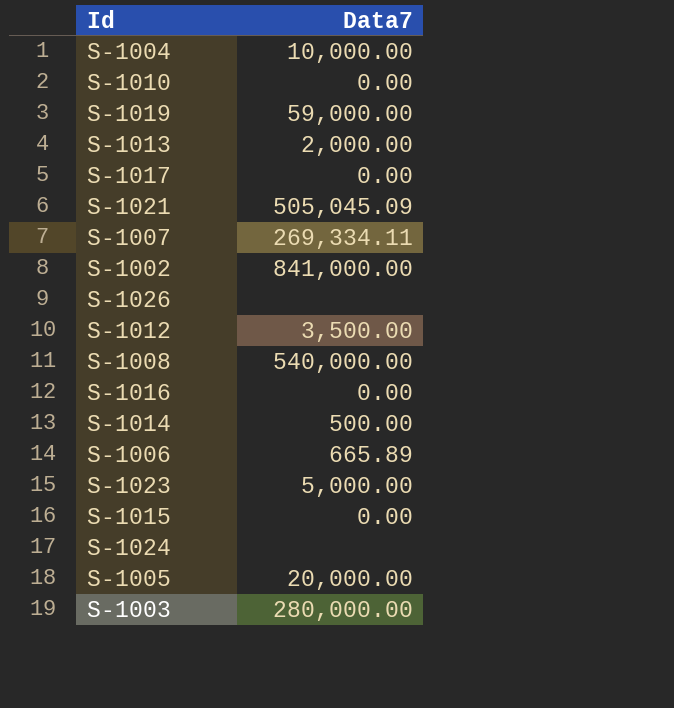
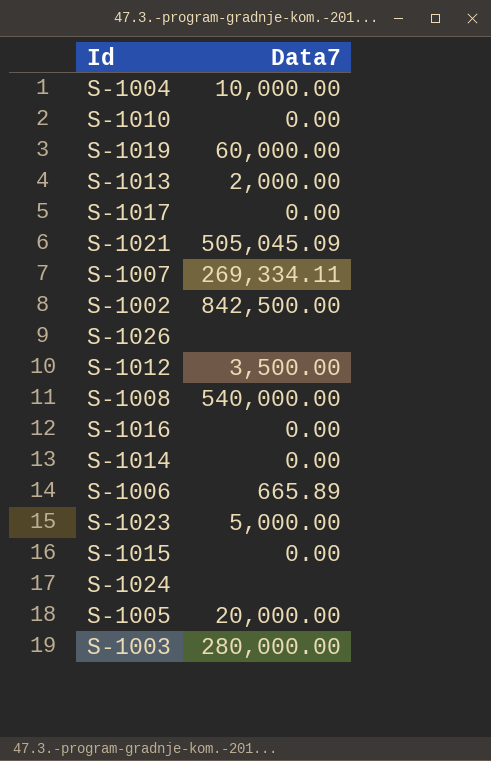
S-1019 | Data7: 59,000.00 -> 60,000.00
S-1002 | Data7: 841,000.00 -> 842,500.00
S-1014 | Data7: 500.00 -> 0.00

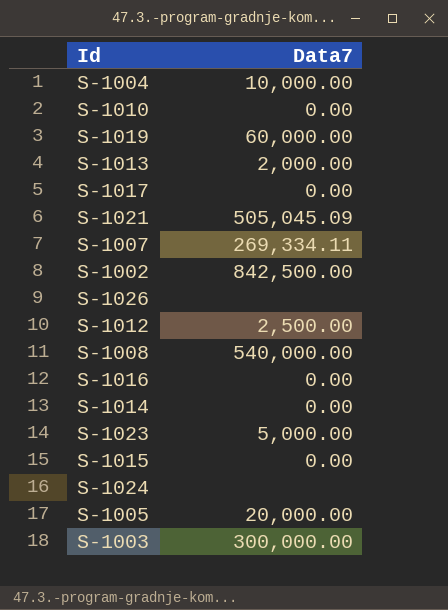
row S-1006: 665.89 -> none
S-1012 | Data7: 3,500.00 -> 2,500.00
S-1003 | Data7: 280,000.00 -> 300,000.00

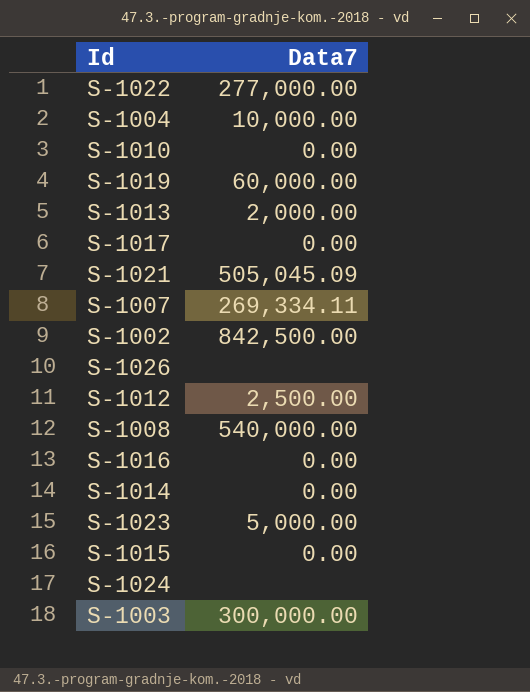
row S-1005: 20,000.00 -> none
row S-1022: none -> 277,000.00

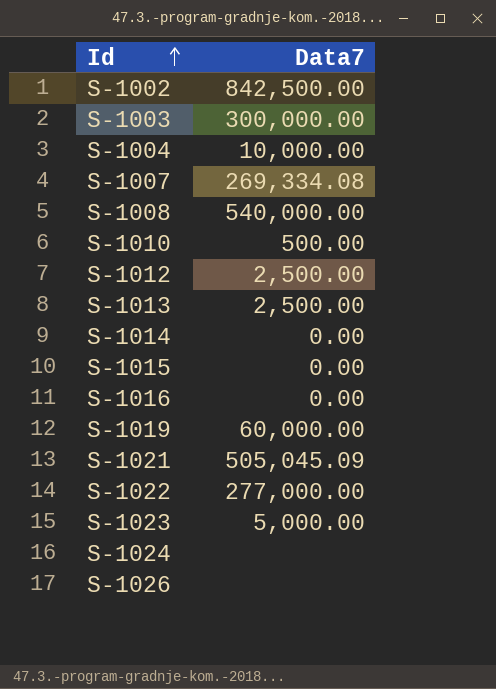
row order: none -> Id ascending
row S-1017: 0.00 -> none
S-1007 | Data7: 269,334.11 -> 269,334.08
S-1010 | Data7: 0.00 -> 500.00
S-1013 | Data7: 2,000.00 -> 2,500.00

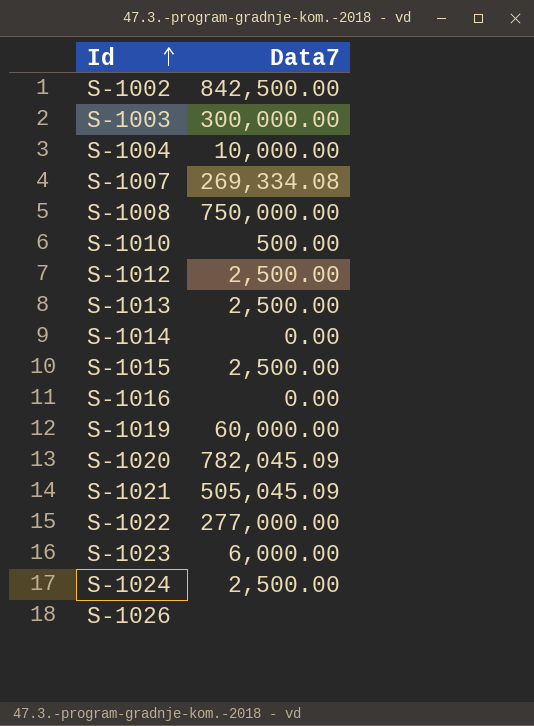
S-1008 | Data7: 540,000.00 -> 750,000.00
S-1015 | Data7: 0.00 -> 2,500.00
row S-1020: none -> 782,045.09
S-1023 | Data7: 5,000.00 -> 6,000.00
S-1024 | Data7: none -> 2,500.00

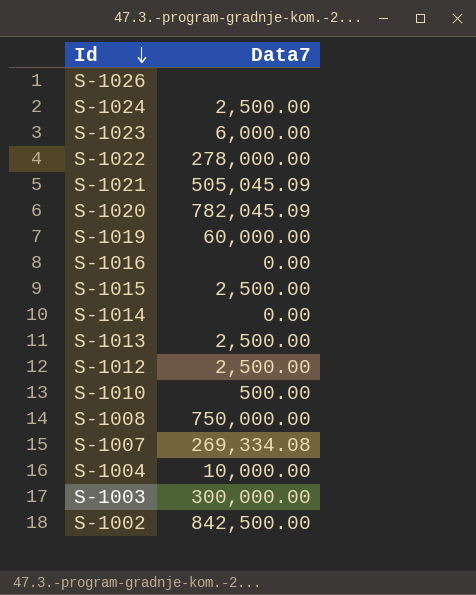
row order: Id ascending -> Id descending
S-1022 | Data7: 277,000.00 -> 278,000.00

